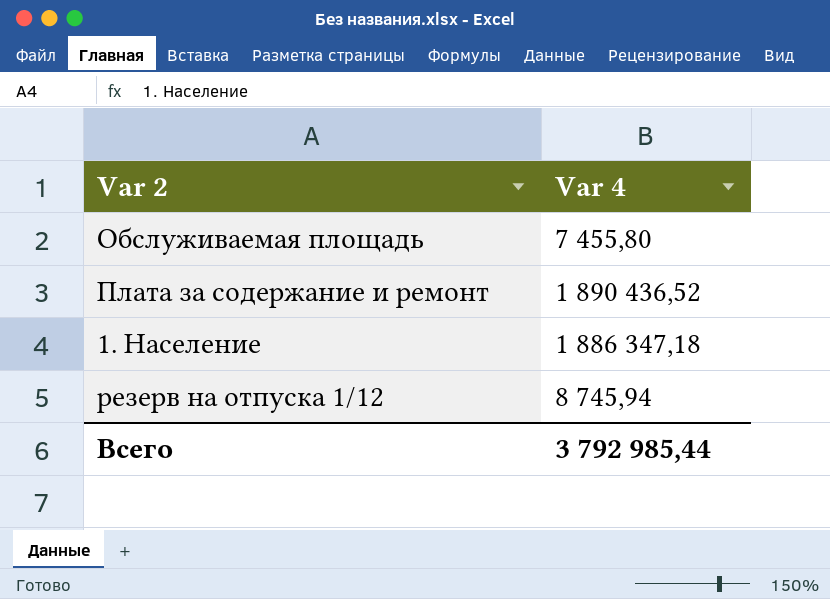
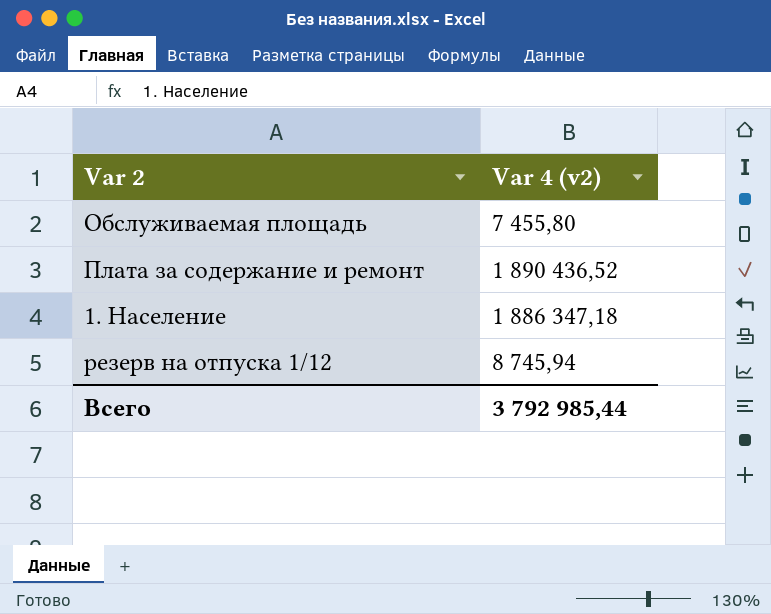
column name: Var 4 -> Var 4 (v2)

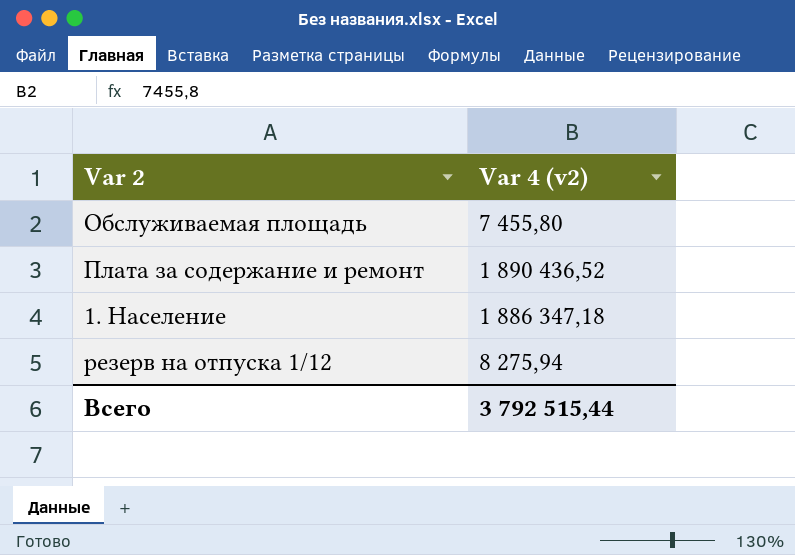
резерв на отпуска 1/12 | Var 4 (v2): 8 745,94 -> 8 275,94
Всего | Var 4 (v2): 3 792 985,44 -> 3 792 515,44

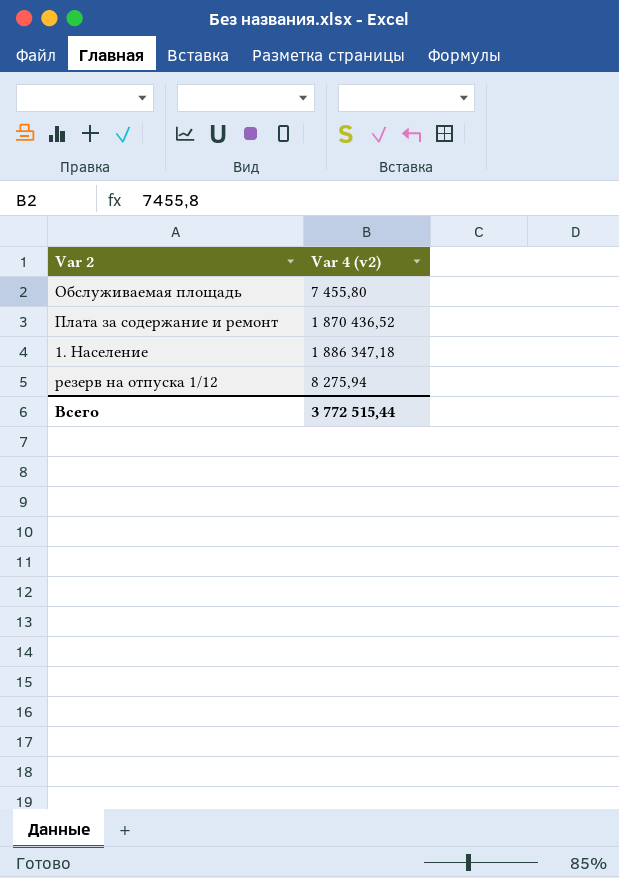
Плата за содержание и ремонт | Var 4 (v2): 1 890 436,52 -> 1 870 436,52
Всего | Var 4 (v2): 3 792 515,44 -> 3 772 515,44

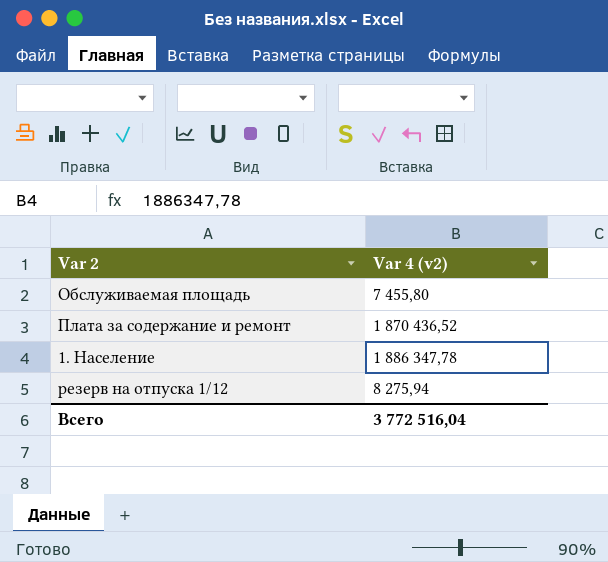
1. Население | Var 4 (v2): 1 886 347,18 -> 1 886 347,78
Всего | Var 4 (v2): 3 772 515,44 -> 3 772 516,04

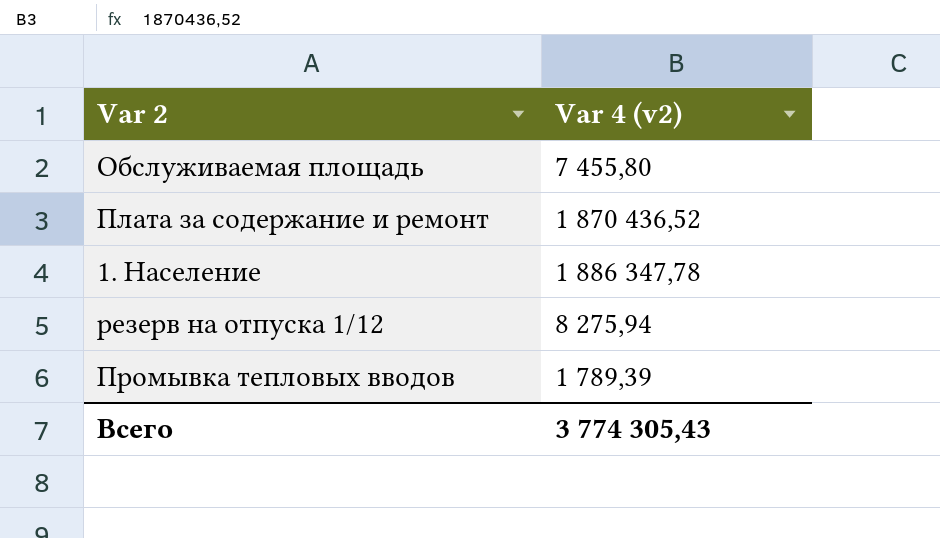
row Промывка тепловых вводов: none -> 1 789,39
Всего | Var 4 (v2): 3 772 516,04 -> 3 774 305,43

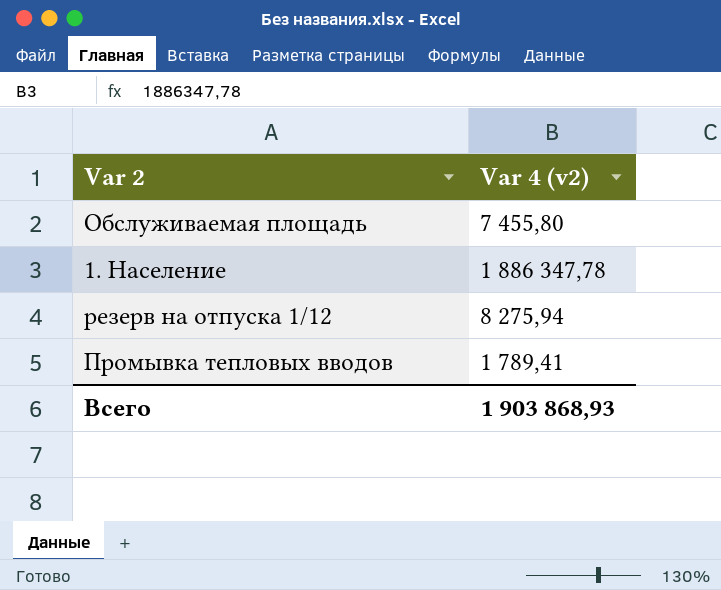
row Плата за содержание и ремонт: 1 870 436,52 -> none
Промывка тепловых вводов | Var 4 (v2): 1 789,39 -> 1 789,41
Всего | Var 4 (v2): 3 774 305,43 -> 1 903 868,93

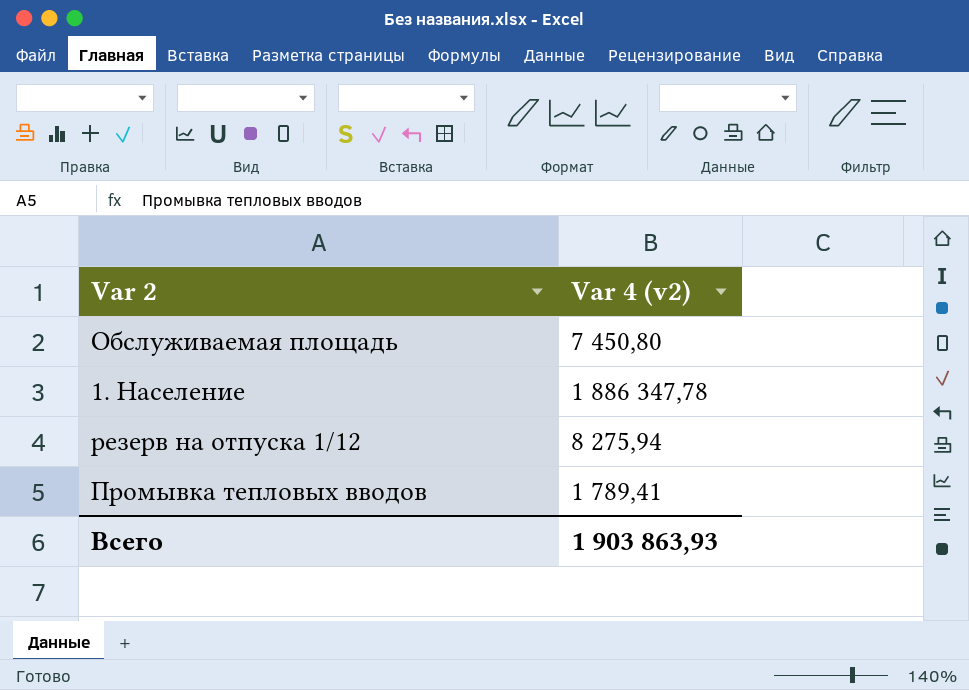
Обслуживаемая площадь | Var 4 (v2): 7 455,80 -> 7 450,80
Всего | Var 4 (v2): 1 903 868,93 -> 1 903 863,93

